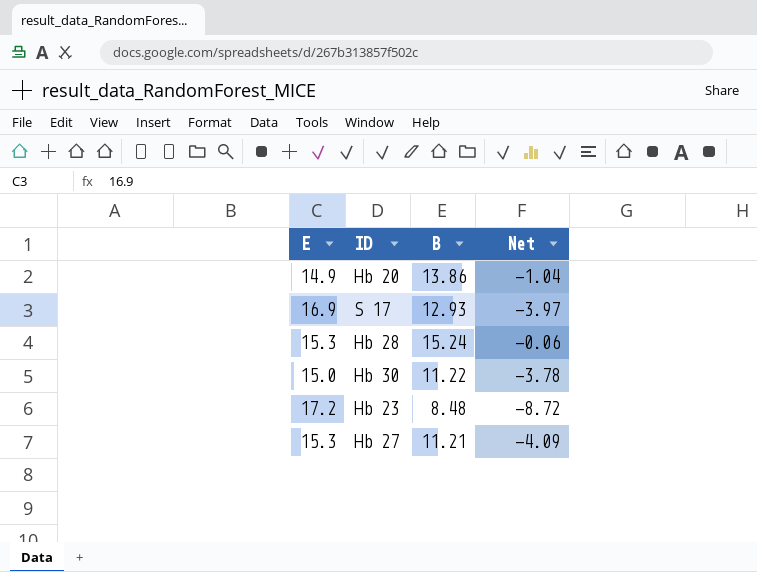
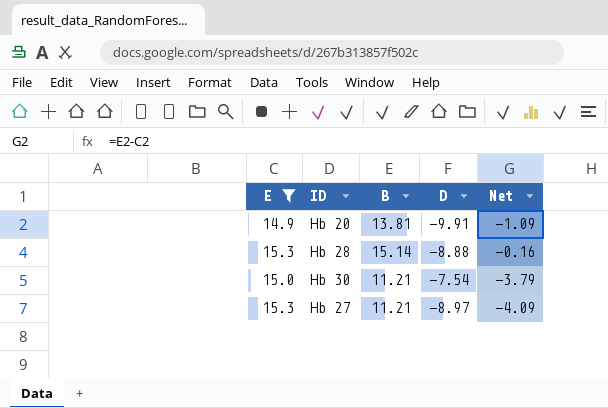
filter: none -> E <= 15.3
column D | position: none -> 4
Hb 20 | B: 13.86 -> 13.81
Hb 20 | Net: -1.04 -> -1.09
Hb 28 | B: 15.24 -> 15.14
Hb 28 | Net: -0.06 -> -0.16
Hb 30 | B: 11.22 -> 11.21
Hb 30 | Net: -3.78 -> -3.79

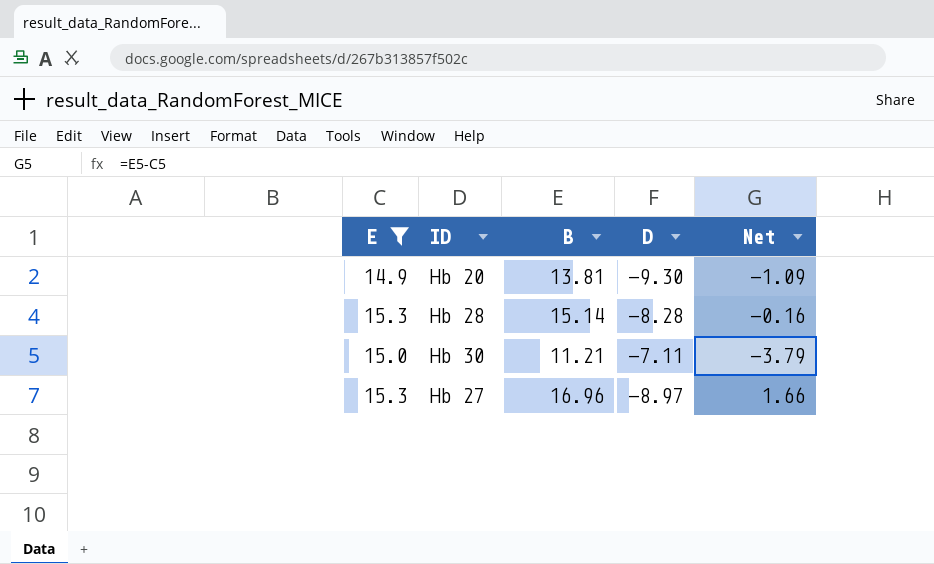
Hb 20 | D: -9.91 -> -9.30
Hb 28 | D: -8.88 -> -8.28
Hb 30 | D: -7.54 -> -7.11
Hb 27 | B: 11.21 -> 16.96
Hb 27 | Net: -4.09 -> 1.66

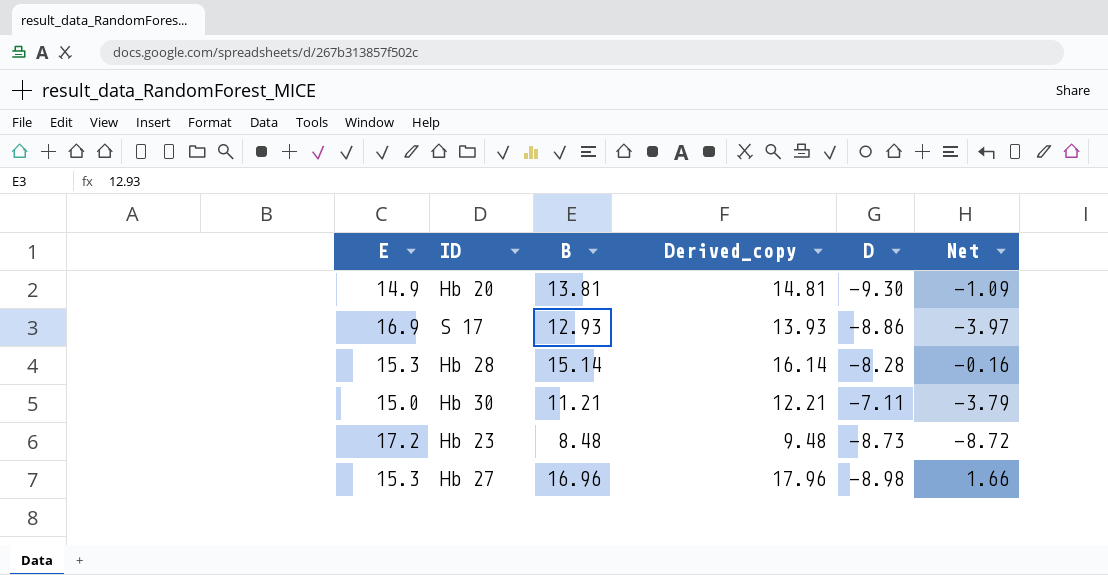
filter: E <= 15.3 -> none
column Derived_copy | formula: none -> [B] + 1
Hb 27 | D: -8.97 -> -8.98

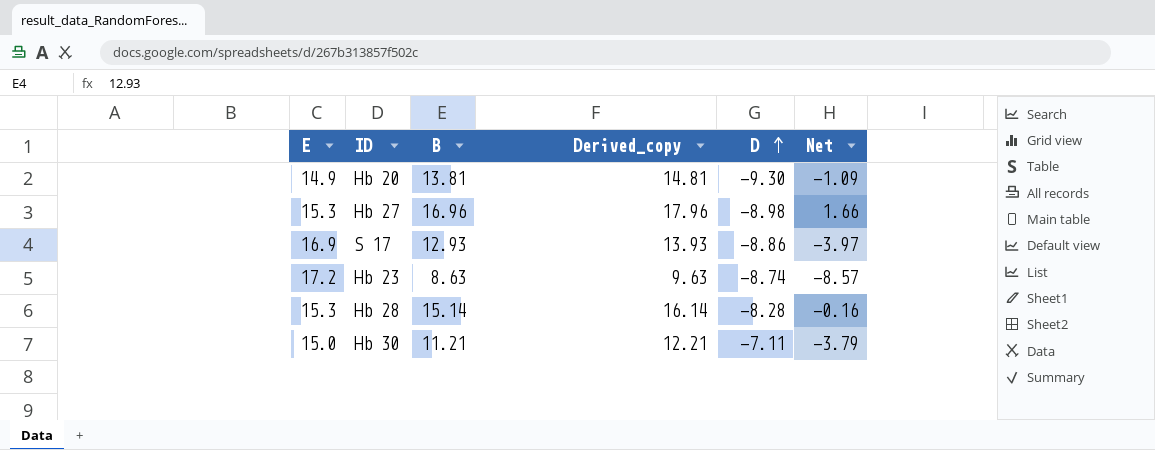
row order: none -> D ascending
Hb 23 | B: 8.48 -> 8.63
Hb 23 | Derived_copy: 9.48 -> 9.63
Hb 23 | D: -8.73 -> -8.74
Hb 23 | Net: -8.72 -> -8.57

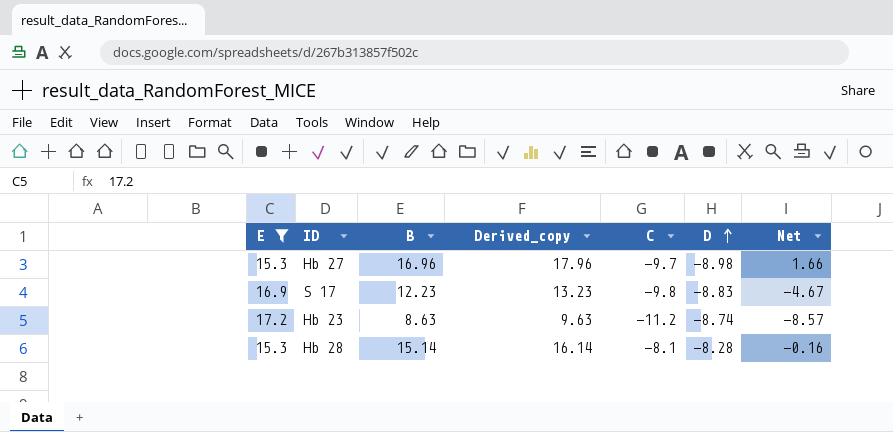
filter: none -> E >= 15.3
column C | position: none -> 5
S 17 | B: 12.93 -> 12.23
S 17 | Derived_copy: 13.93 -> 13.23
S 17 | D: -8.86 -> -8.83
S 17 | Net: -3.97 -> -4.67

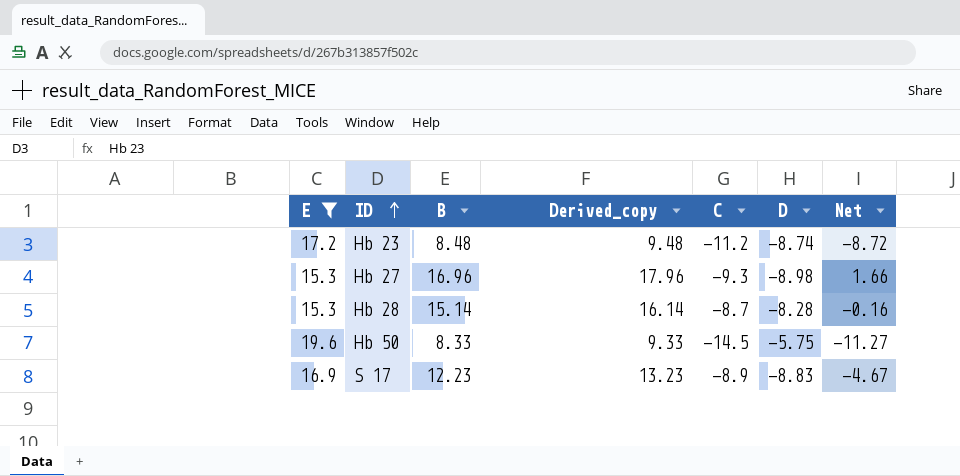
row order: D ascending -> ID ascending
Hb 23 | B: 8.63 -> 8.48
Hb 23 | Derived_copy: 9.63 -> 9.48
Hb 23 | Net: -8.57 -> -8.72
Hb 27 | C: -9.7 -> -9.3
Hb 28 | C: -8.1 -> -8.7
row Hb 50: none -> 19.6 | 8.33 | 9.33 | -14.5 | -5.75 | -11.27
S 17 | C: -9.8 -> -8.9

